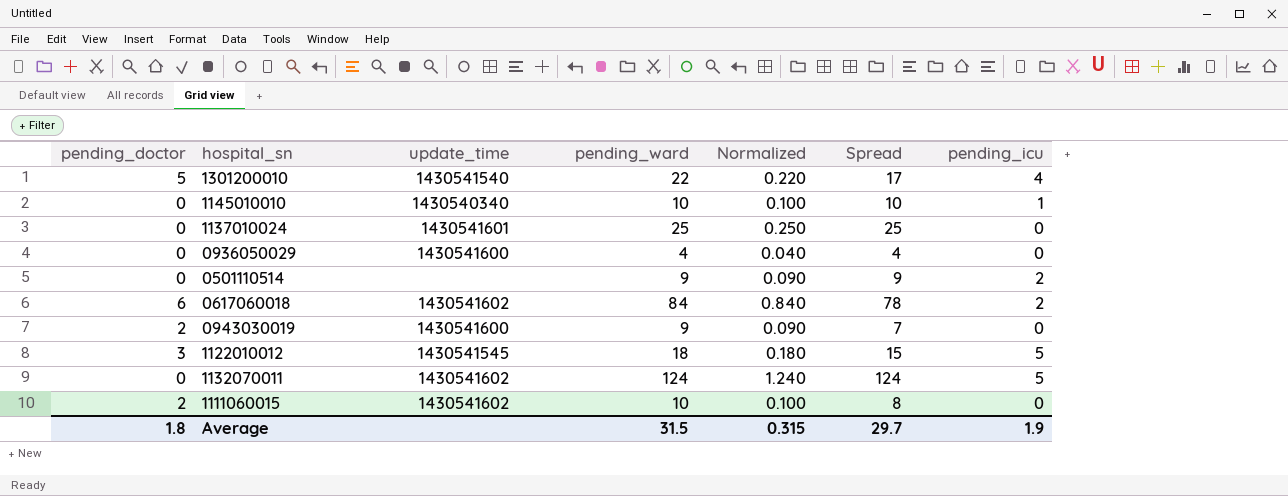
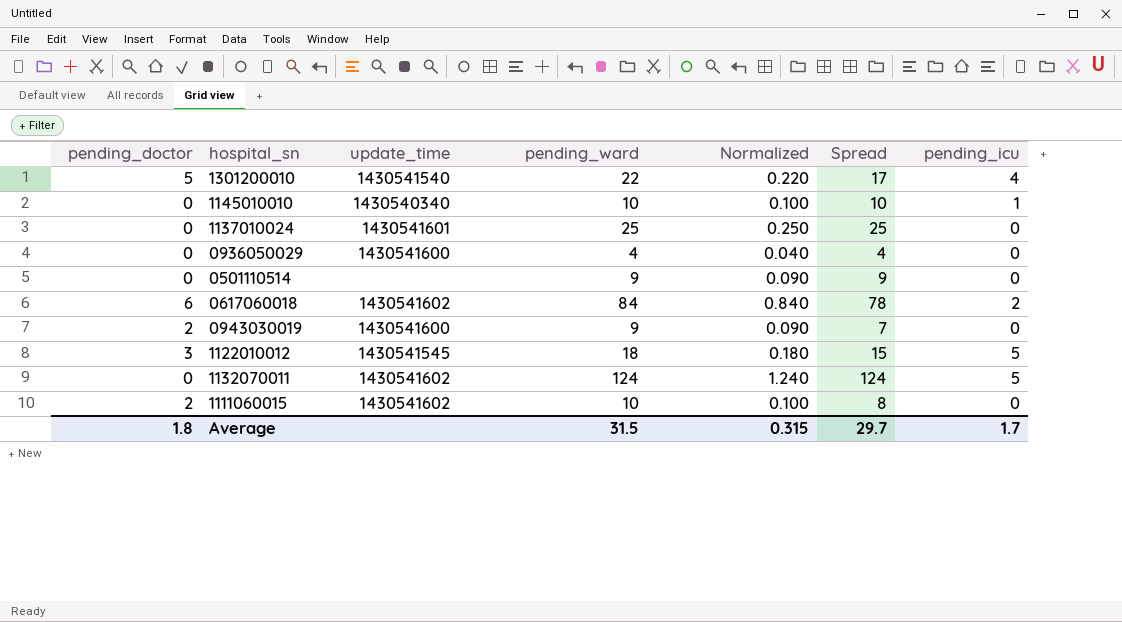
0501110514 | pending_icu: 2 -> 0
Average | pending_icu: 1.9 -> 1.7

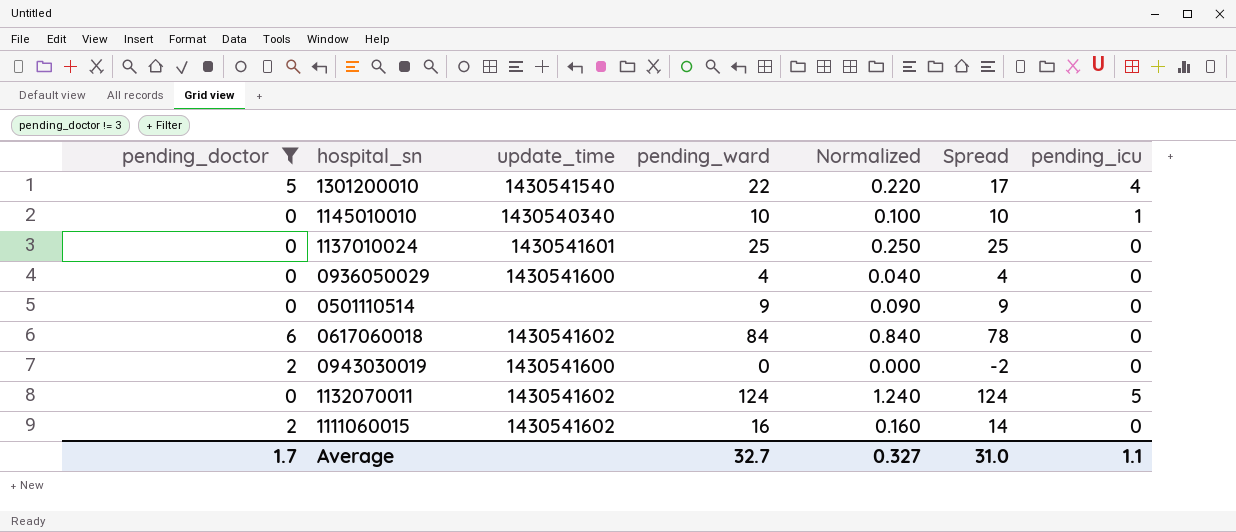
filter: none -> pending_doctor != 3
0617060018 | pending_icu: 2 -> 0
0943030019 | pending_ward: 9 -> 0
0943030019 | Normalized: 0.090 -> 0.000
0943030019 | Spread: 7 -> -2
1111060015 | pending_ward: 10 -> 16
1111060015 | Normalized: 0.100 -> 0.160
1111060015 | Spread: 8 -> 14
Average | pending_doctor: 1.8 -> 1.7
Average | pending_ward: 31.5 -> 32.7
Average | Normalized: 0.315 -> 0.327
Average | Spread: 29.7 -> 31.0
Average | pending_icu: 1.7 -> 1.1

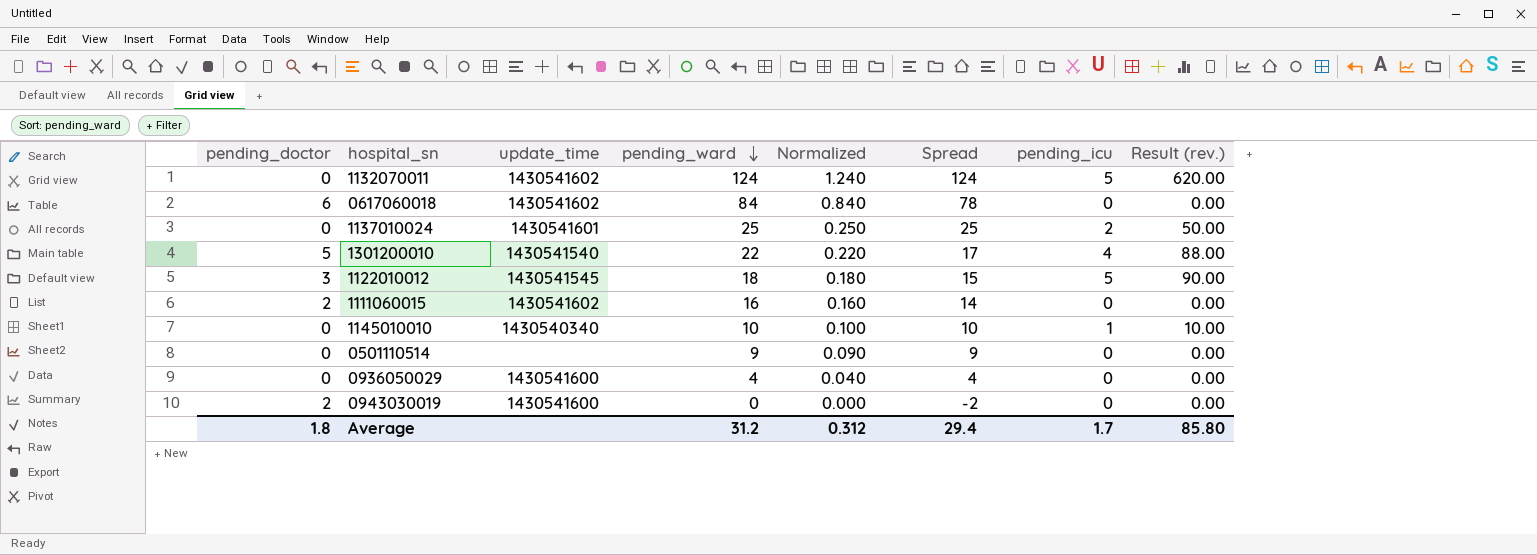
filter: pending_doctor != 3 -> none
row order: none -> pending_ward descending
column Result (rev.) | formula: none -> [pending_ward] * [pending_icu]
1137010024 | pending_icu: 0 -> 2
Average | pending_doctor: 1.7 -> 1.8
Average | pending_ward: 32.7 -> 31.2
Average | Normalized: 0.327 -> 0.312
Average | Spread: 31.0 -> 29.4
Average | pending_icu: 1.1 -> 1.7

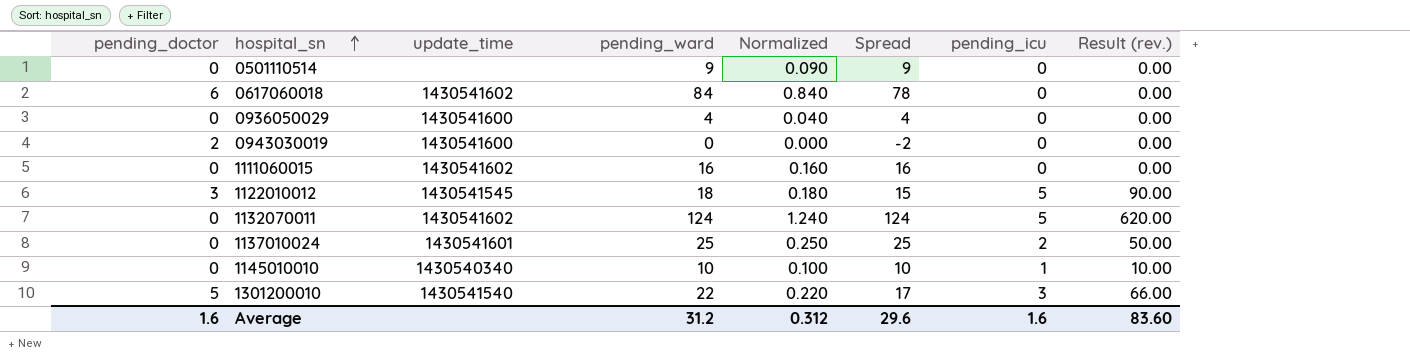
row order: pending_ward descending -> hospital_sn ascending
1111060015 | pending_doctor: 2 -> 0
1111060015 | Spread: 14 -> 16
1301200010 | pending_icu: 4 -> 3
1301200010 | Result (rev.): 88.00 -> 66.00
Average | pending_doctor: 1.8 -> 1.6
Average | Spread: 29.4 -> 29.6
Average | pending_icu: 1.7 -> 1.6
Average | Result (rev.): 85.80 -> 83.60

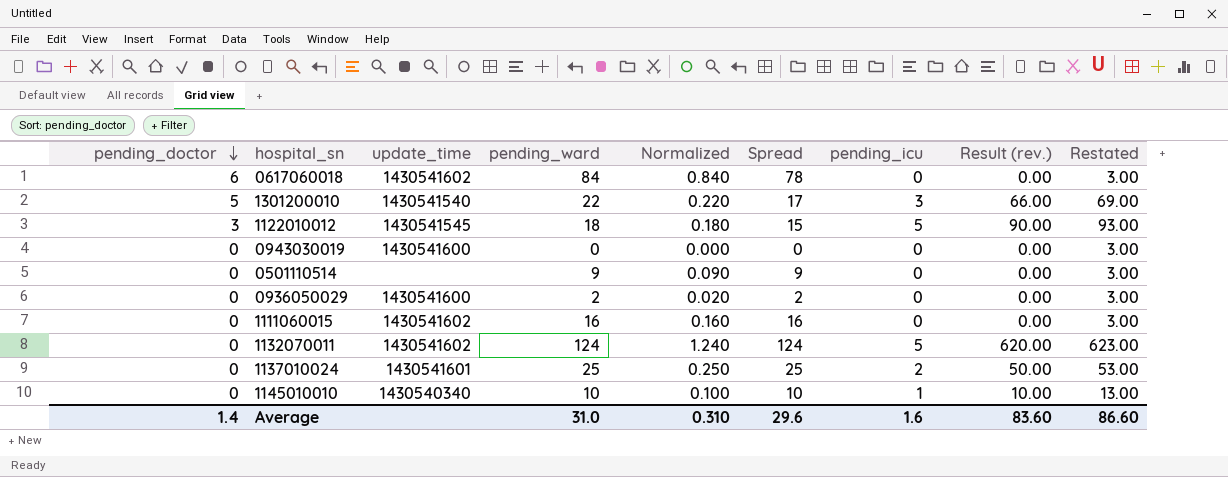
row order: hospital_sn ascending -> pending_doctor descending
column Restated | formula: none -> [Result (rev.)] + 3
0943030019 | pending_doctor: 2 -> 0
0943030019 | Spread: -2 -> 0
0936050029 | pending_ward: 4 -> 2
0936050029 | Normalized: 0.040 -> 0.020
0936050029 | Spread: 4 -> 2
Average | pending_doctor: 1.6 -> 1.4
Average | pending_ward: 31.2 -> 31.0
Average | Normalized: 0.312 -> 0.310

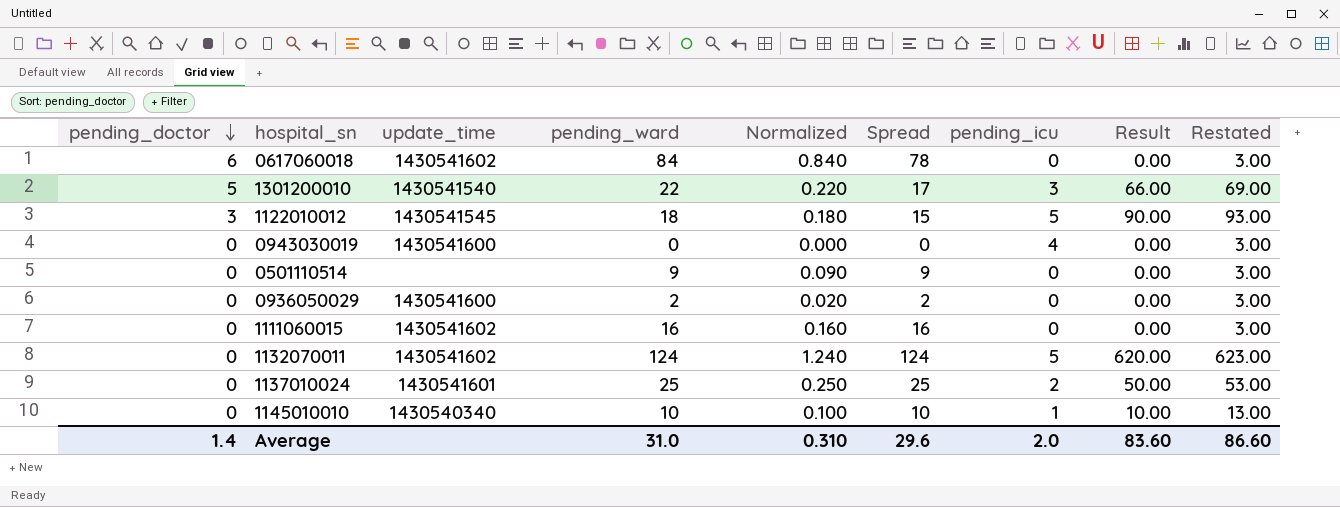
column name: Result (rev.) -> Result
0943030019 | pending_icu: 0 -> 4
Average | pending_icu: 1.6 -> 2.0

